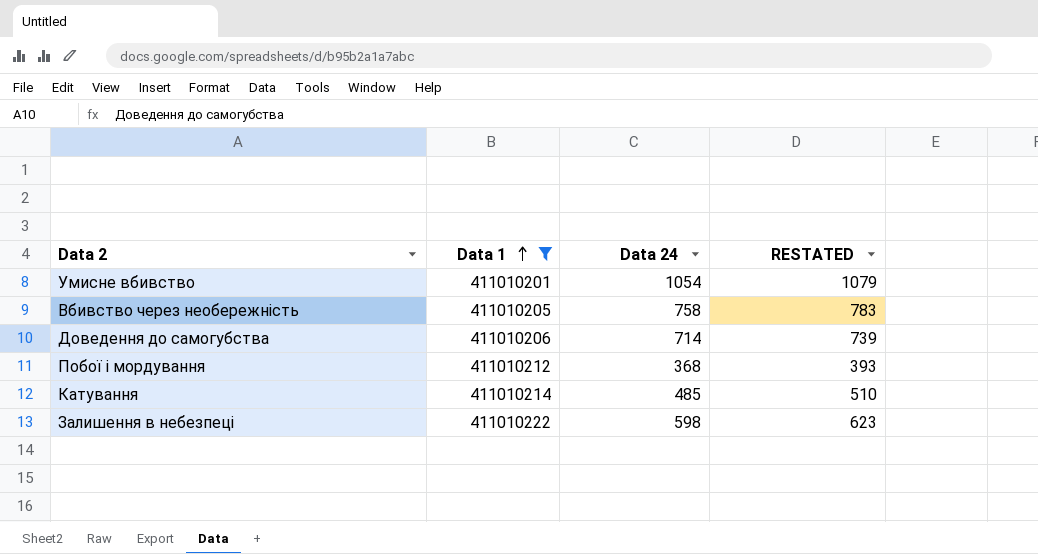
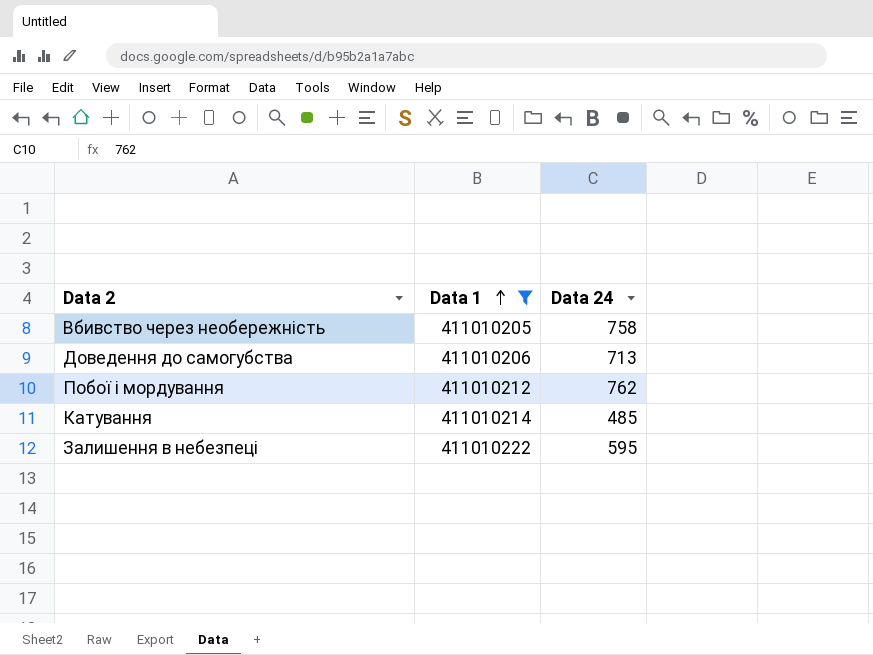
column RESTATED | formula: [Data 24] + 25 -> none
row Умисне вбивство: 411010201 | 1054 | 1079 -> none
Доведення до самогубства | Data 24: 714 -> 713
Побої і мордування | Data 24: 368 -> 762
Залишення в небезпеці | Data 24: 598 -> 595

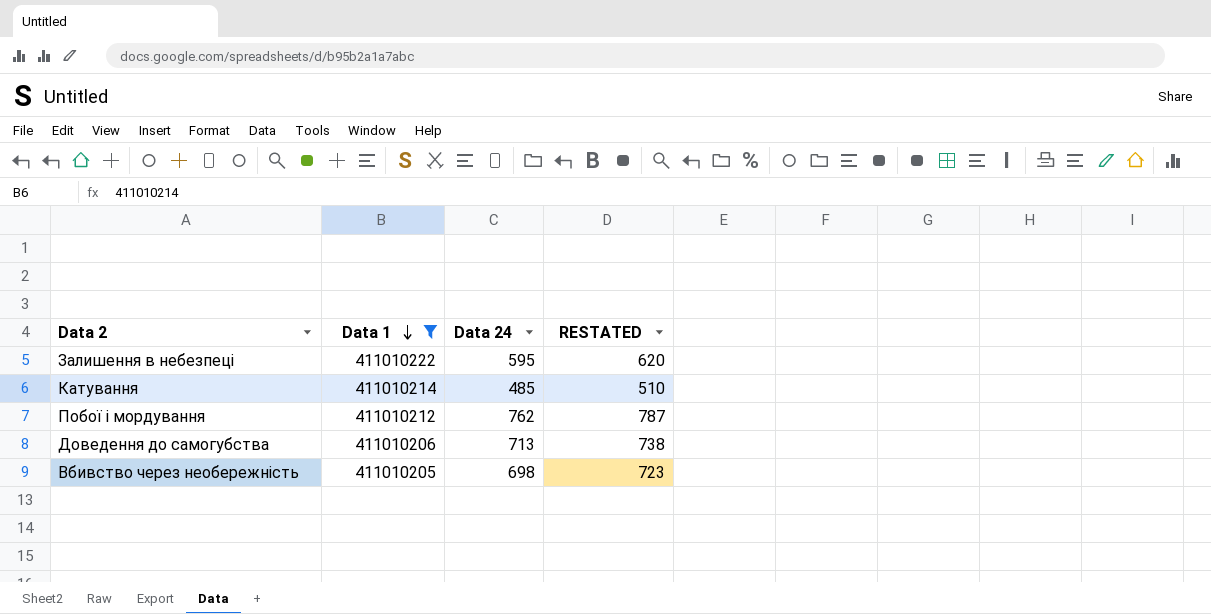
row order: Data 1 ascending -> Data 1 descending
column RESTATED | formula: none -> [Data 24] + 25
Вбивство через необережність | Data 24: 758 -> 698

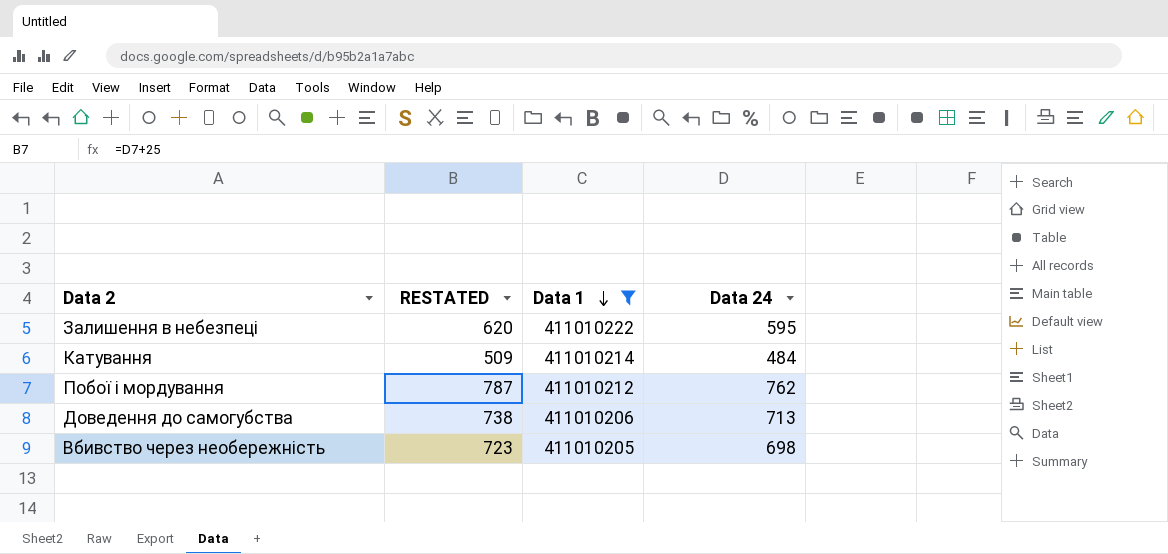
column RESTATED | position: 4 -> 2
Катування | RESTATED: 510 -> 509
Катування | Data 24: 485 -> 484

